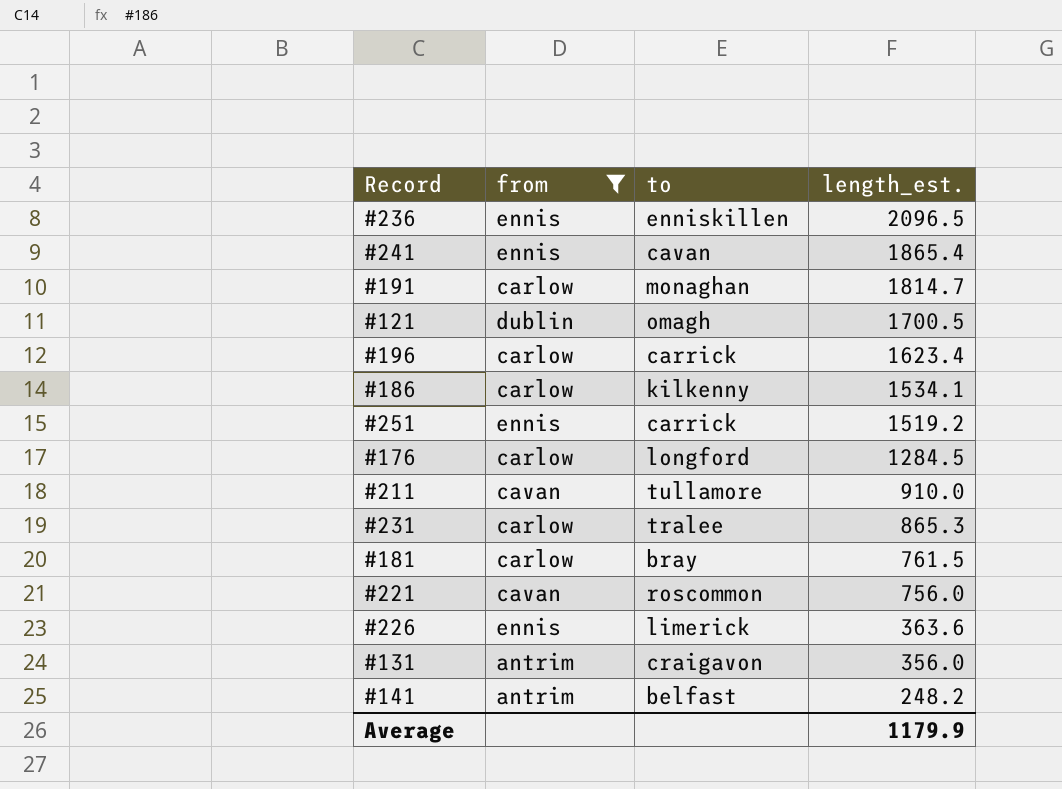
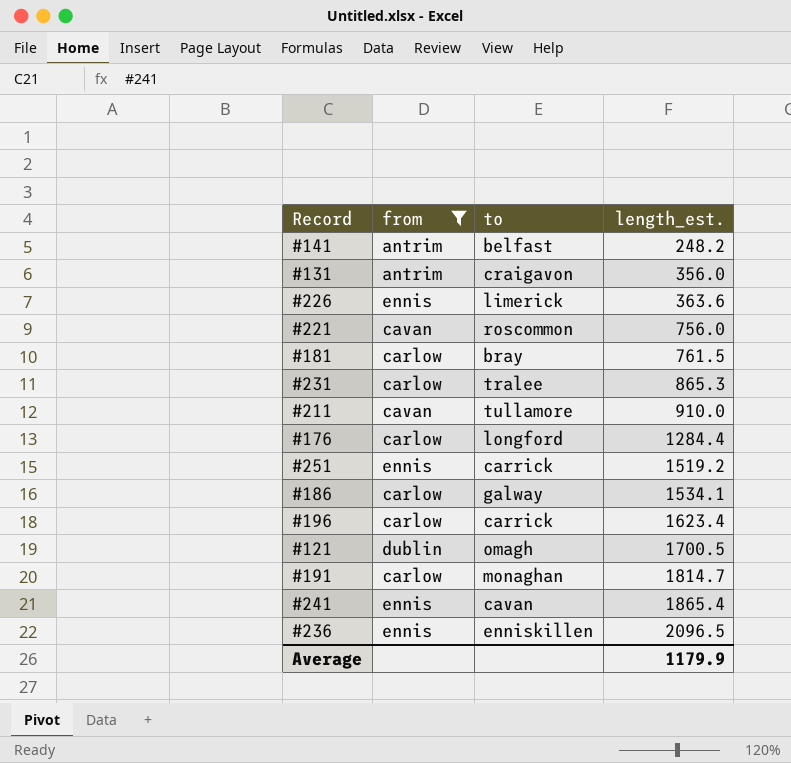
row order: length_est. descending -> length_est. ascending
#176 | length_est.: 1284.5 -> 1284.4
#186 | to: kilkenny -> galway

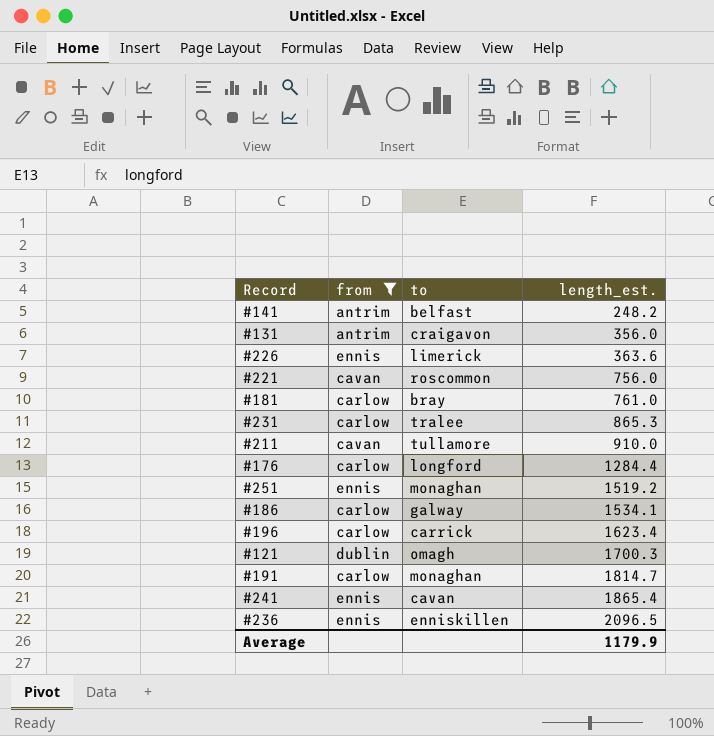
#181 | length_est.: 761.5 -> 761.0
#251 | to: carrick -> monaghan
#121 | length_est.: 1700.5 -> 1700.3

